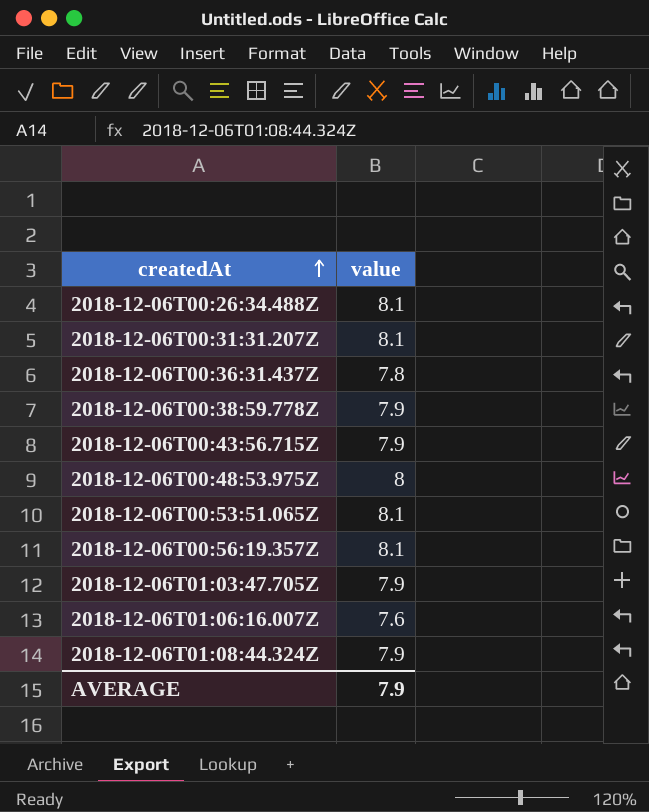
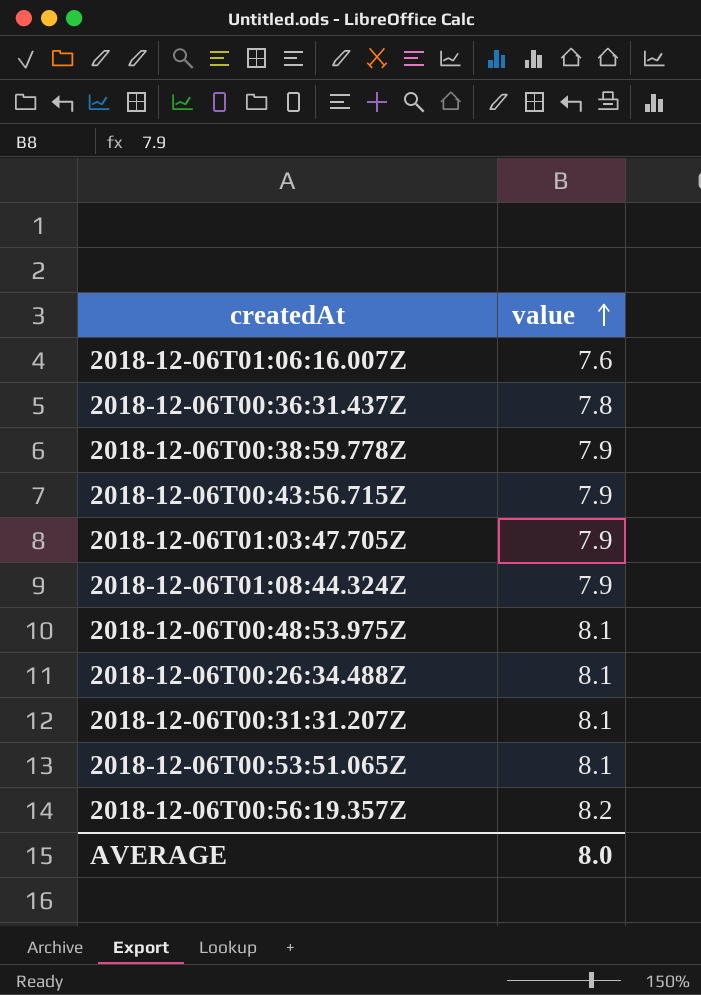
row order: createdAt ascending -> value ascending
2018-12-06T00:48:53.975Z | value: 8 -> 8.1
2018-12-06T00:56:19.357Z | value: 8.1 -> 8.2
AVERAGE | value: 7.9 -> 8.0

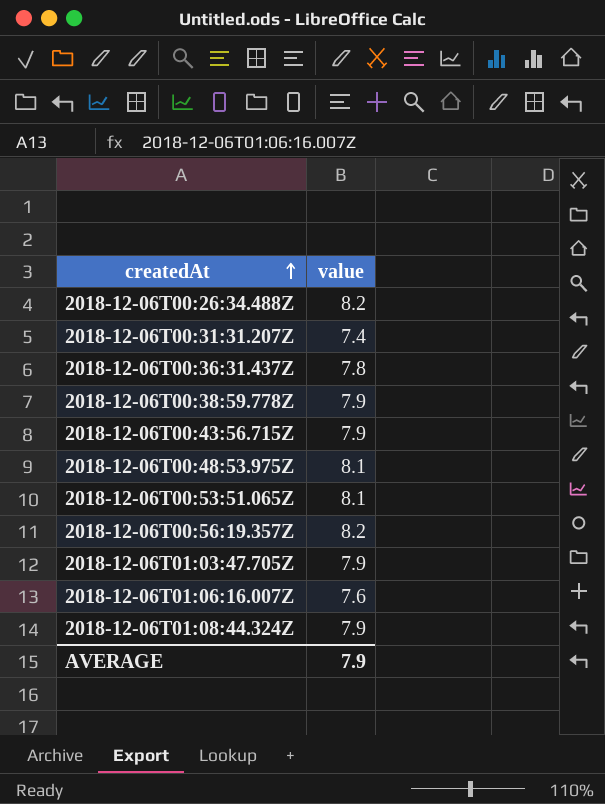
row order: value ascending -> createdAt ascending
2018-12-06T00:26:34.488Z | value: 8.1 -> 8.2
2018-12-06T00:31:31.207Z | value: 8.1 -> 7.4
AVERAGE | value: 8.0 -> 7.9

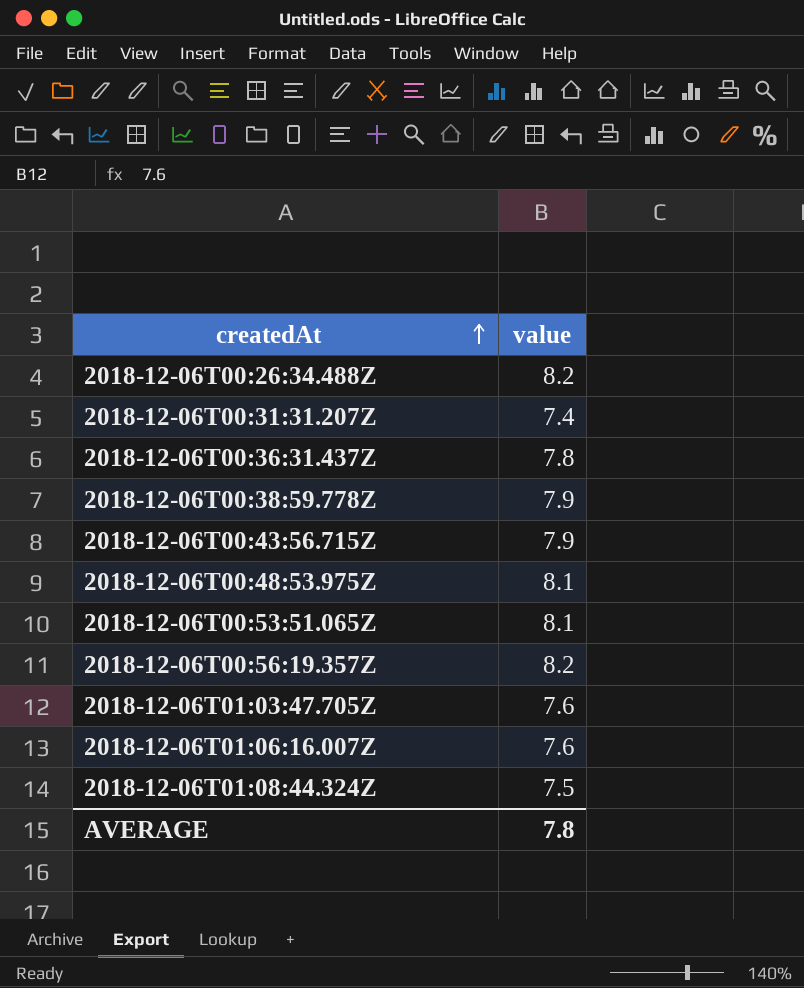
2018-12-06T01:03:47.705Z | value: 7.9 -> 7.6
2018-12-06T01:08:44.324Z | value: 7.9 -> 7.5
AVERAGE | value: 7.9 -> 7.8

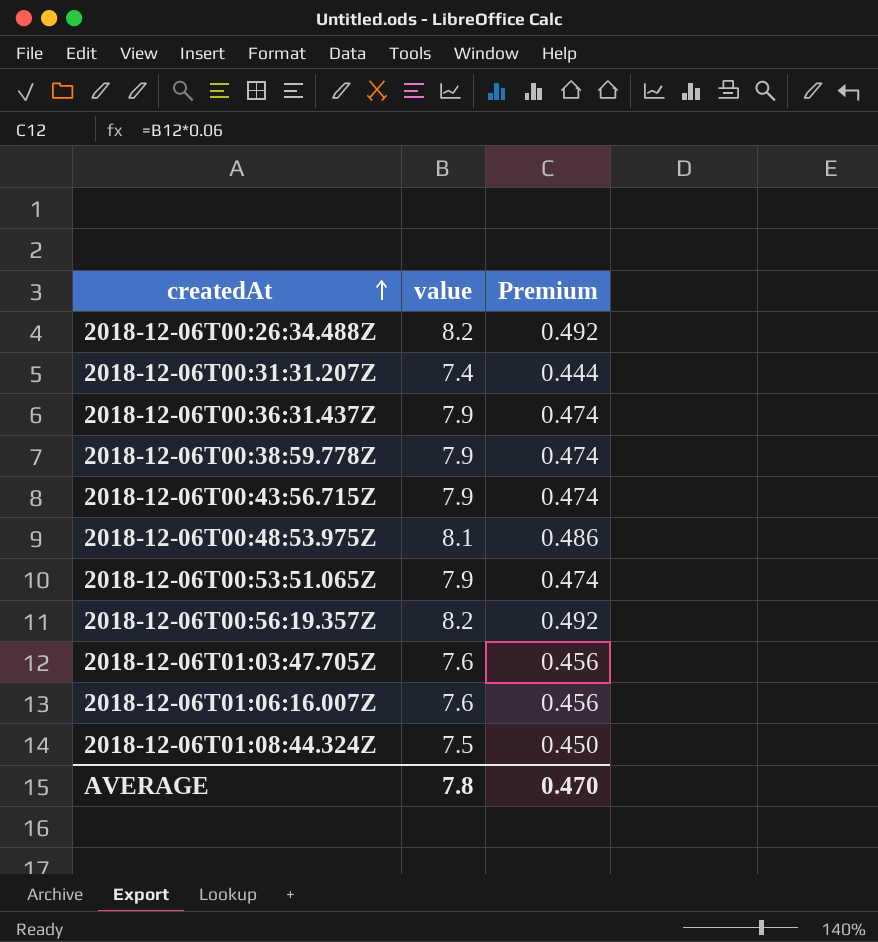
column Premium | formula: none -> [value] * 0.06
2018-12-06T00:36:31.437Z | value: 7.8 -> 7.9
2018-12-06T00:53:51.065Z | value: 8.1 -> 7.9

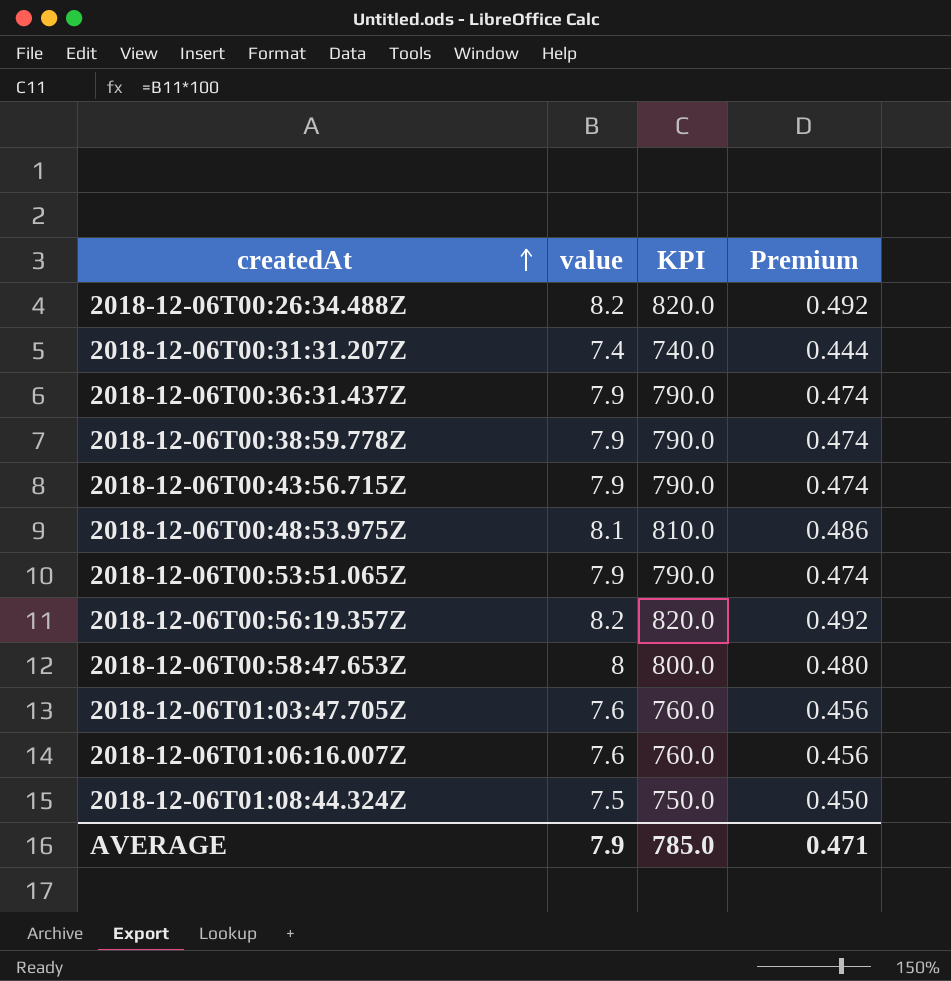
column KPI | formula: none -> [value] * 100
row 2018-12-06T00:58:47.653Z: none -> 8 | 800.0 | 0.480
AVERAGE | value: 7.8 -> 7.9
AVERAGE | Premium: 0.470 -> 0.471

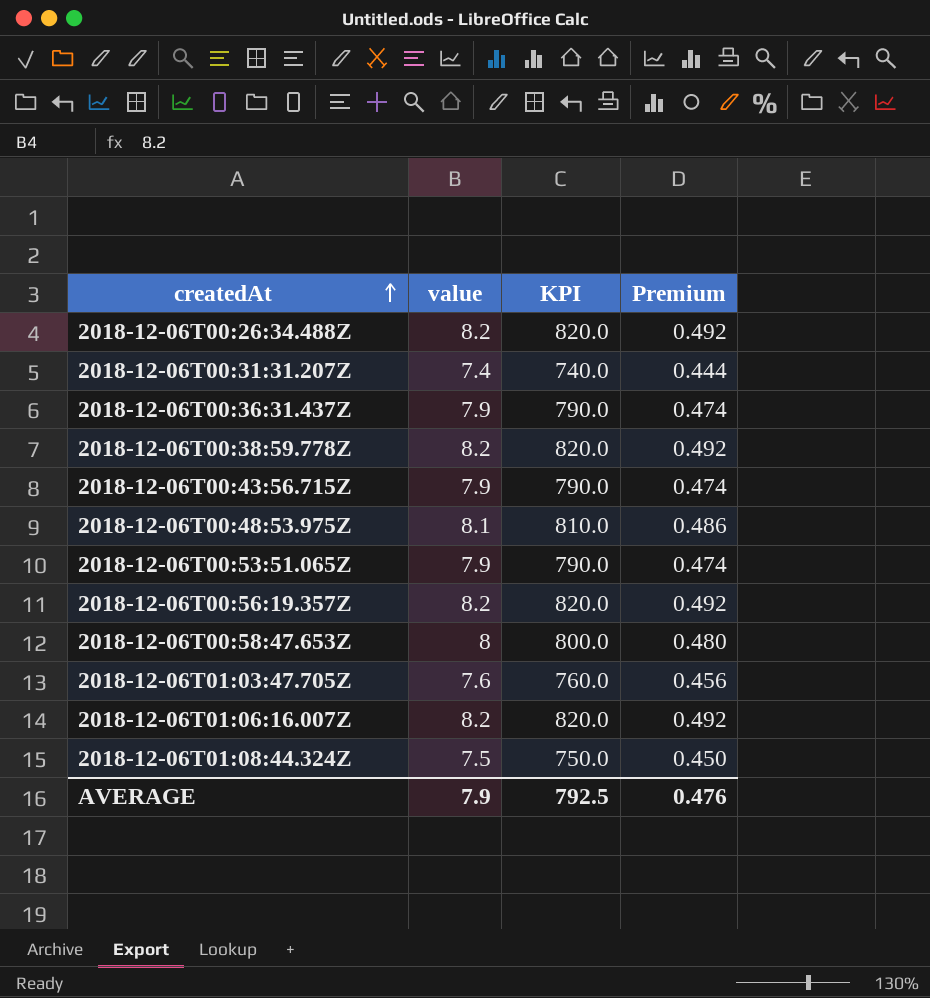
2018-12-06T00:38:59.778Z | value: 7.9 -> 8.2
2018-12-06T00:38:59.778Z | KPI: 790.0 -> 820.0
2018-12-06T00:38:59.778Z | Premium: 0.474 -> 0.492
2018-12-06T01:06:16.007Z | value: 7.6 -> 8.2
2018-12-06T01:06:16.007Z | KPI: 760.0 -> 820.0
2018-12-06T01:06:16.007Z | Premium: 0.456 -> 0.492
AVERAGE | KPI: 785.0 -> 792.5
AVERAGE | Premium: 0.471 -> 0.476

